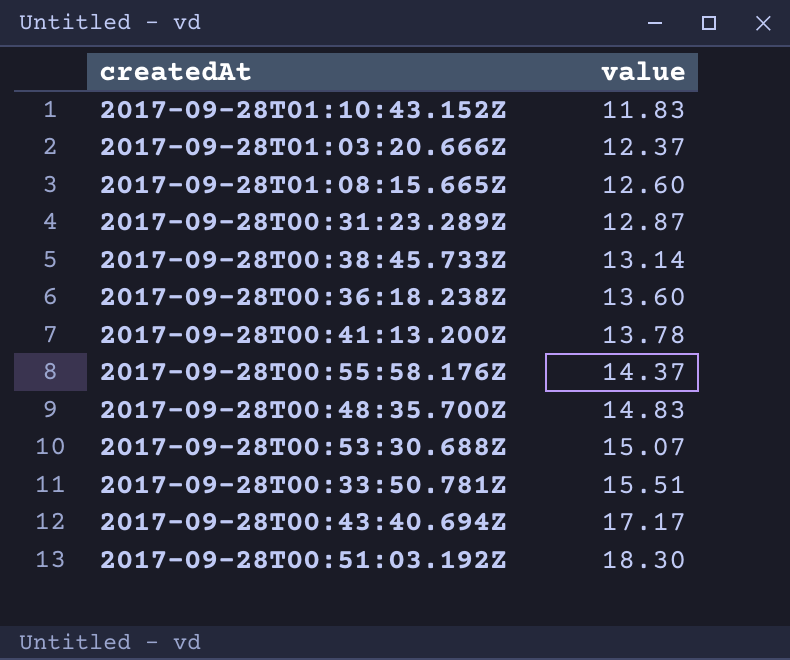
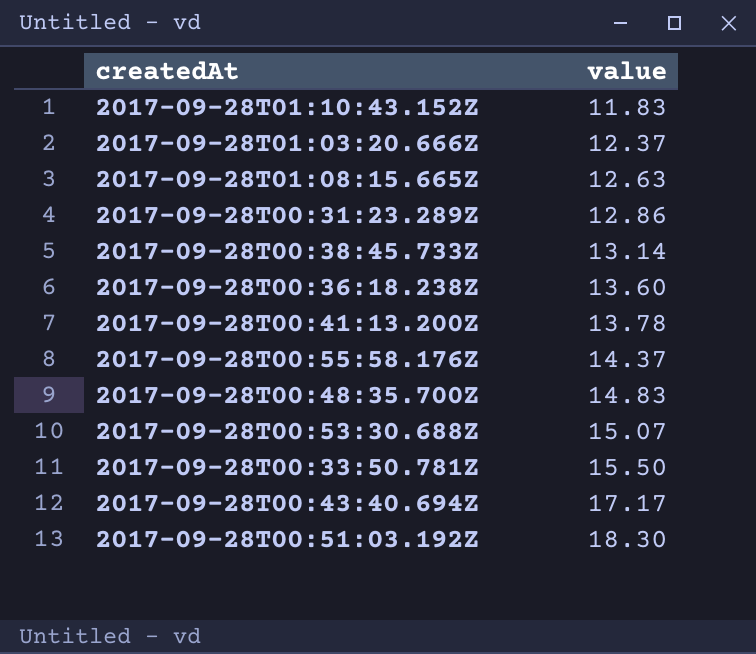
2017-09-28T01:08:15.665Z | value: 12.60 -> 12.63
2017-09-28T00:31:23.289Z | value: 12.87 -> 12.86
2017-09-28T00:33:50.781Z | value: 15.51 -> 15.50

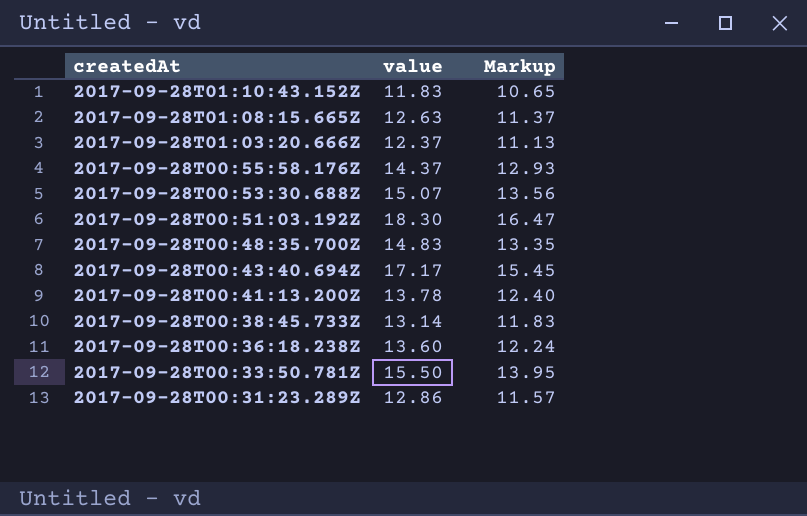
row order: value ascending -> createdAt descending
column Markup | formula: none -> [value] * 0.9

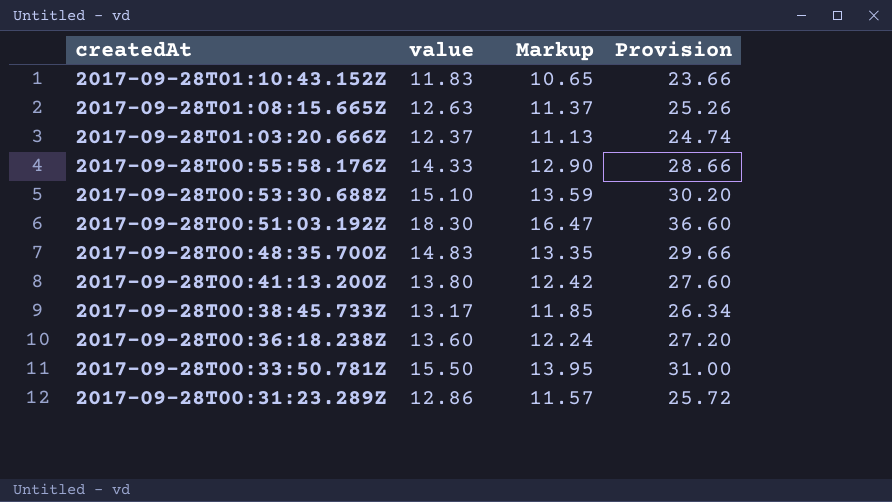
column Provision | formula: none -> [value] * 2
row 2017-09-28T00:43:40.694Z: 17.17 | 15.45 -> none
2017-09-28T00:55:58.176Z | value: 14.37 -> 14.33
2017-09-28T00:55:58.176Z | Markup: 12.93 -> 12.90
2017-09-28T00:53:30.688Z | value: 15.07 -> 15.10
2017-09-28T00:53:30.688Z | Markup: 13.56 -> 13.59
2017-09-28T00:41:13.200Z | value: 13.78 -> 13.80
2017-09-28T00:41:13.200Z | Markup: 12.40 -> 12.42
2017-09-28T00:38:45.733Z | value: 13.14 -> 13.17
2017-09-28T00:38:45.733Z | Markup: 11.83 -> 11.85

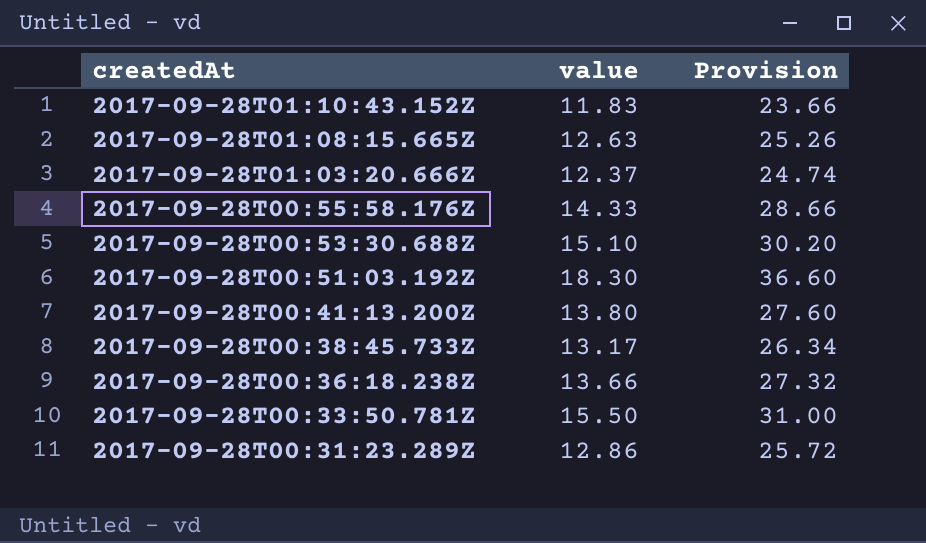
column Markup | formula: [value] * 0.9 -> none
row 2017-09-28T00:48:35.700Z: 14.83 | 13.35 | 29.66 -> none
2017-09-28T00:36:18.238Z | value: 13.60 -> 13.66
2017-09-28T00:36:18.238Z | Provision: 27.20 -> 27.32

